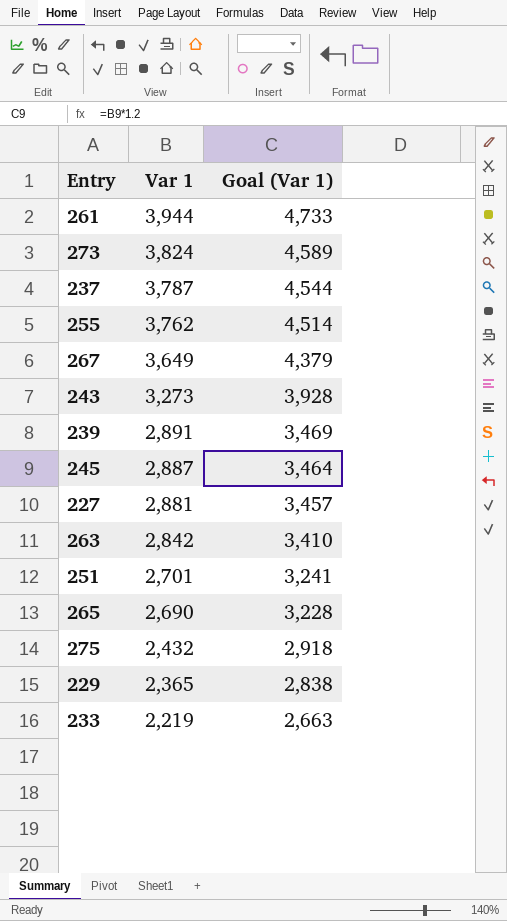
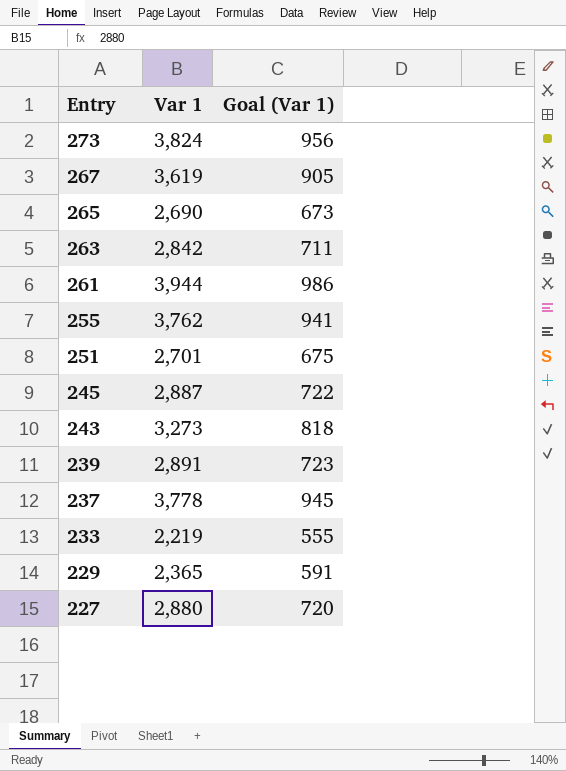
row order: Var 1 descending -> Entry descending
column Goal (Var 1) | formula: [Var 1] * 1.2 -> [Var 1] * 0.25
row 275: 2,432 | 2,918 -> none
267 | Var 1: 3,649 -> 3,619
237 | Var 1: 3,787 -> 3,778
227 | Var 1: 2,881 -> 2,880

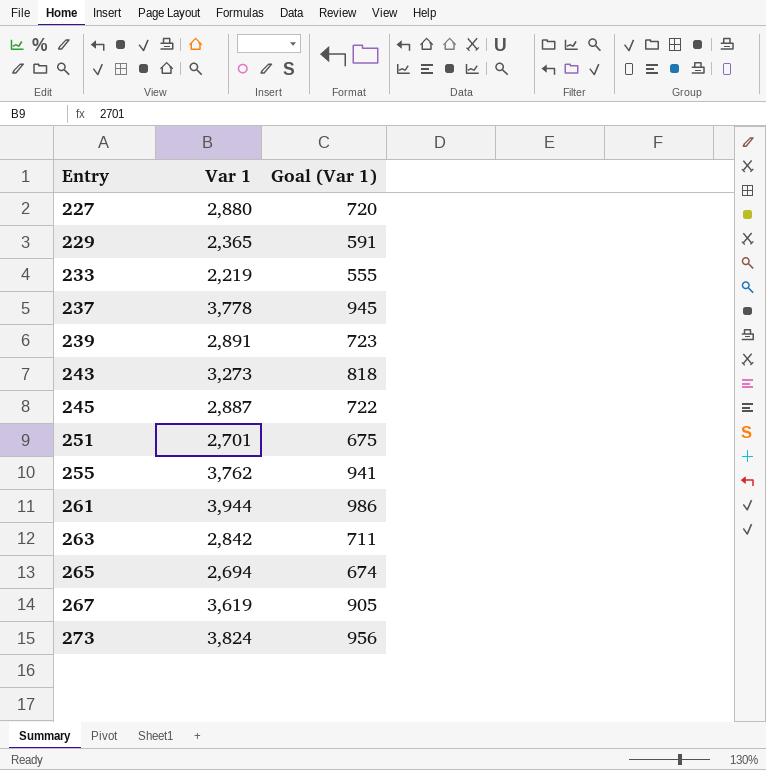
row order: Entry descending -> Entry ascending
265 | Var 1: 2,690 -> 2,694
265 | Goal (Var 1): 673 -> 674

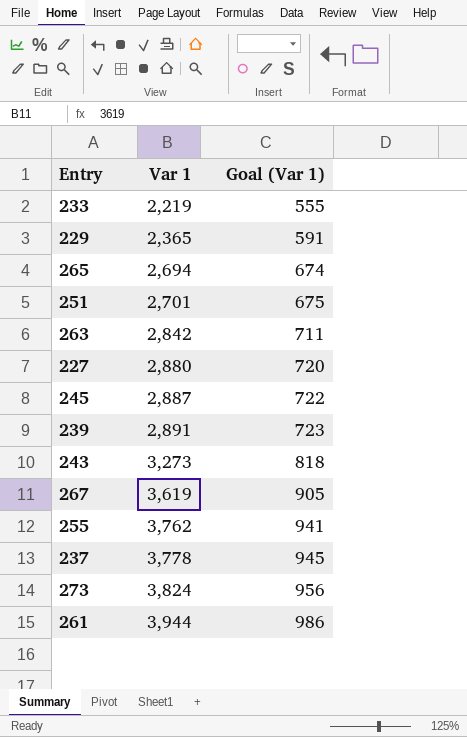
row order: Entry ascending -> Var 1 ascending

